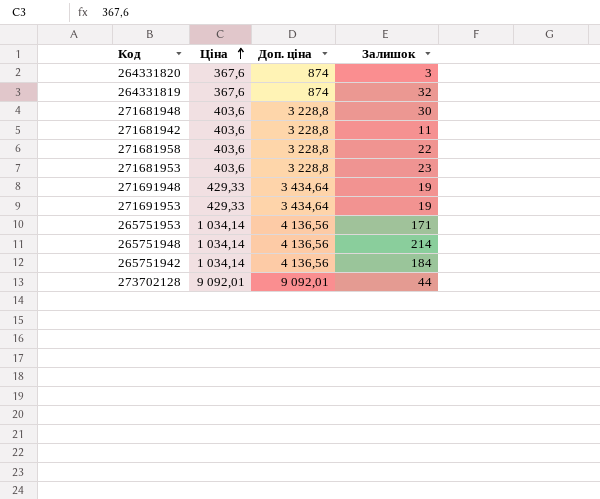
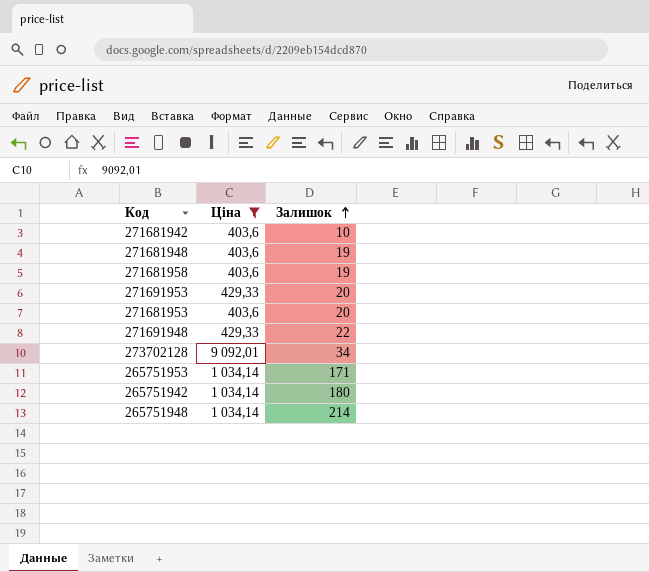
filter: none -> Ціна != 367,6
row order: Ціна ascending -> Залишок ascending
column Доп. ціна | position: 3 -> none
271681942 | Залишок: 11 -> 10
271681948 | Залишок: 30 -> 19
271681958 | Залишок: 22 -> 19
271691953 | Залишок: 19 -> 20
271681953 | Залишок: 23 -> 20
271691948 | Залишок: 19 -> 22
273702128 | Залишок: 44 -> 34
265751942 | Залишок: 184 -> 180

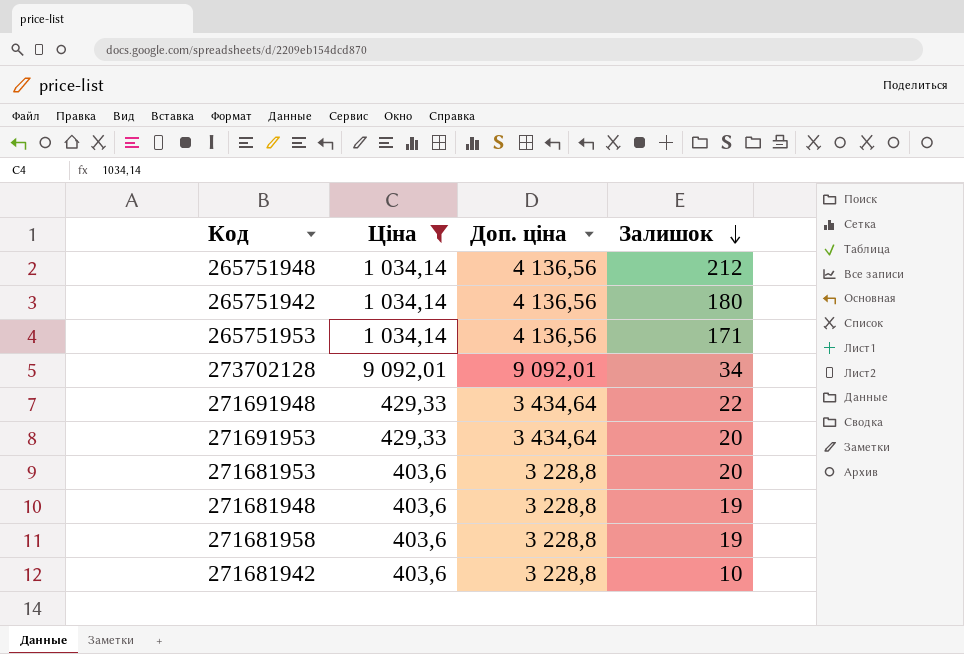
row order: Залишок ascending -> Залишок descending
column Доп. ціна | position: none -> 3
265751948 | Залишок: 214 -> 212

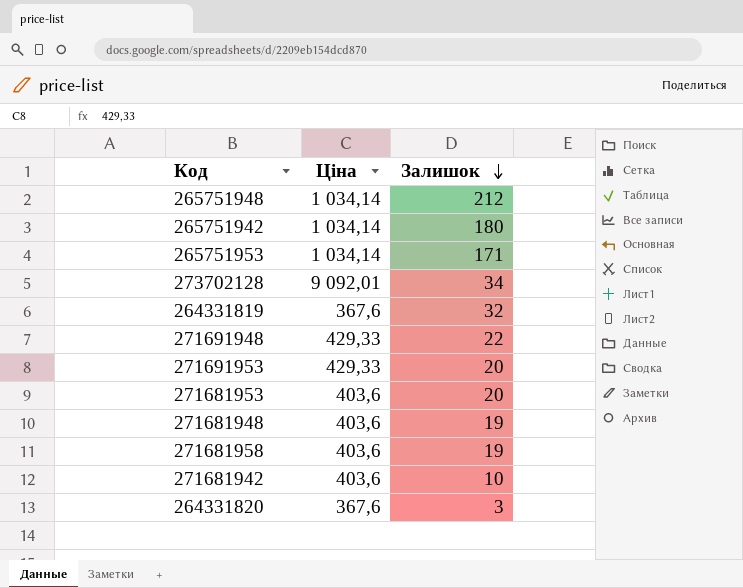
filter: Ціна != 367,6 -> none
column Доп. ціна | position: 3 -> none

